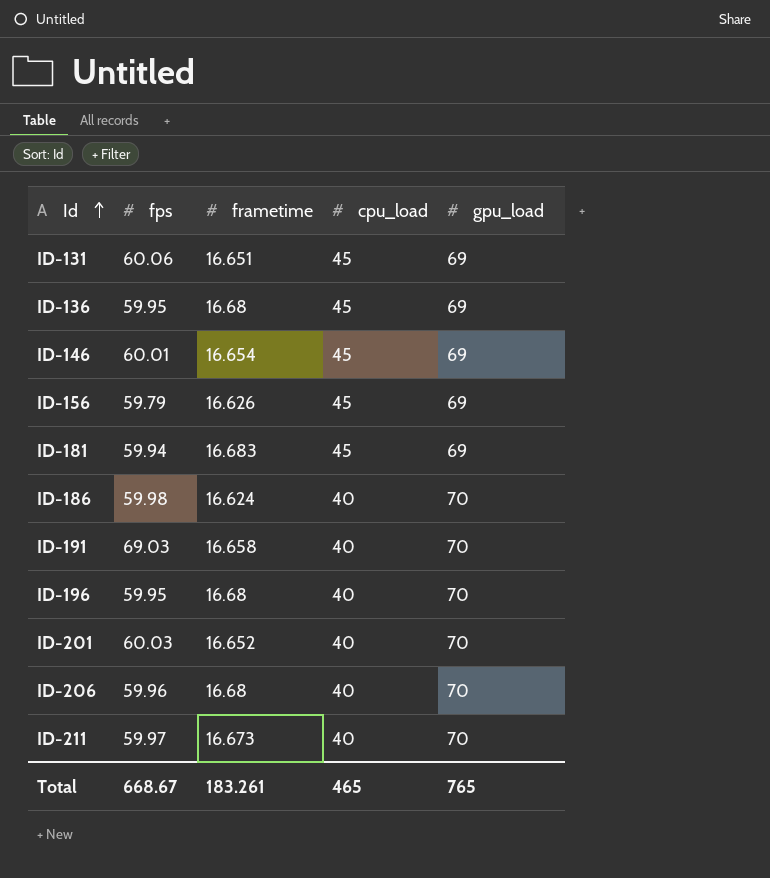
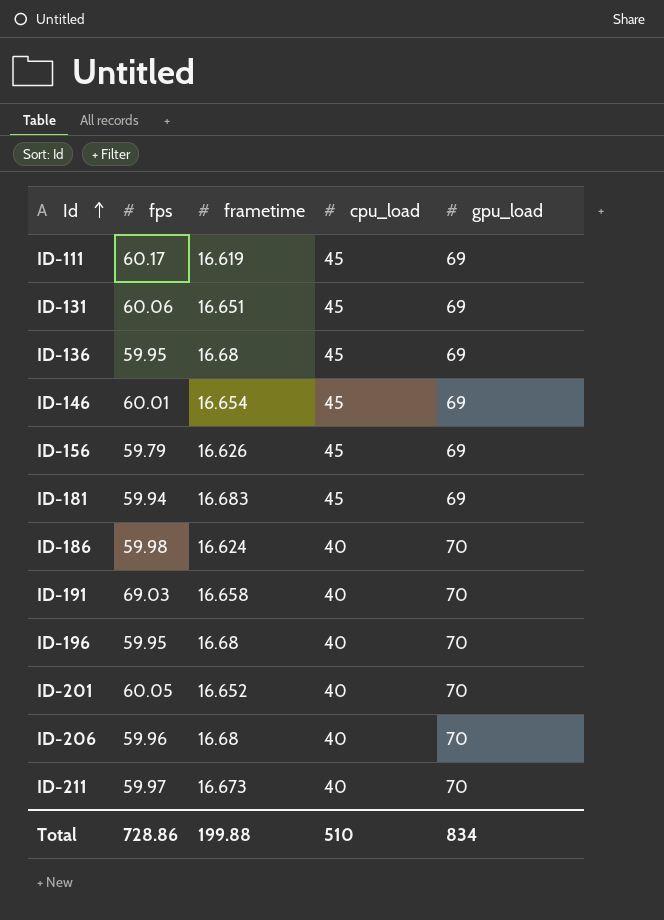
row ID-111: none -> 60.17 | 16.619 | 45 | 69
ID-201 | fps: 60.03 -> 60.05
Total | fps: 668.67 -> 728.86
Total | frametime: 183.261 -> 199.88
Total | cpu_load: 465 -> 510
Total | gpu_load: 765 -> 834

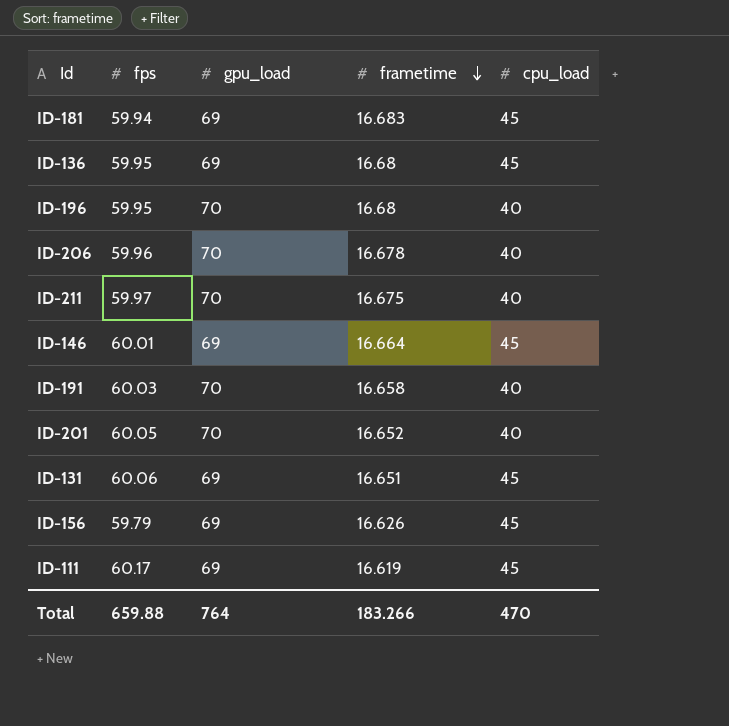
row order: Id ascending -> frametime descending
column gpu_load | position: 5 -> 3
row ID-186: 59.98 | 16.624 | 40 | 70 -> none
ID-206 | frametime: 16.68 -> 16.678
ID-211 | frametime: 16.673 -> 16.675
ID-146 | frametime: 16.654 -> 16.664
ID-191 | fps: 69.03 -> 60.03
Total | fps: 728.86 -> 659.88
Total | gpu_load: 834 -> 764
Total | frametime: 199.88 -> 183.266
Total | cpu_load: 510 -> 470

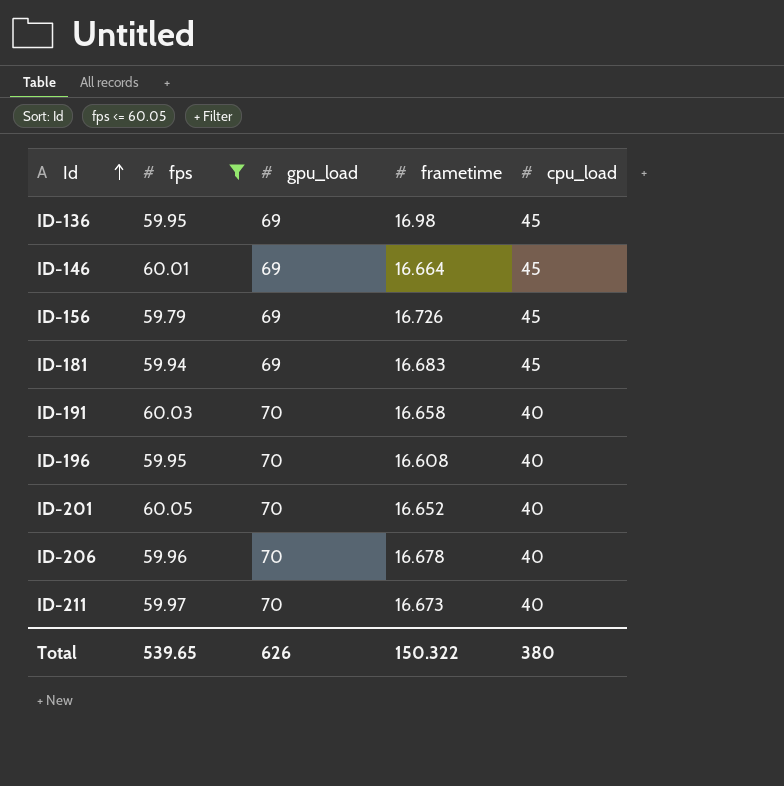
filter: none -> fps <= 60.05
row order: frametime descending -> Id ascending
ID-136 | frametime: 16.68 -> 16.98
ID-156 | frametime: 16.626 -> 16.726
ID-196 | frametime: 16.68 -> 16.608
ID-211 | frametime: 16.675 -> 16.673
Total | fps: 659.88 -> 539.65
Total | gpu_load: 764 -> 626
Total | frametime: 183.266 -> 150.322
Total | cpu_load: 470 -> 380

